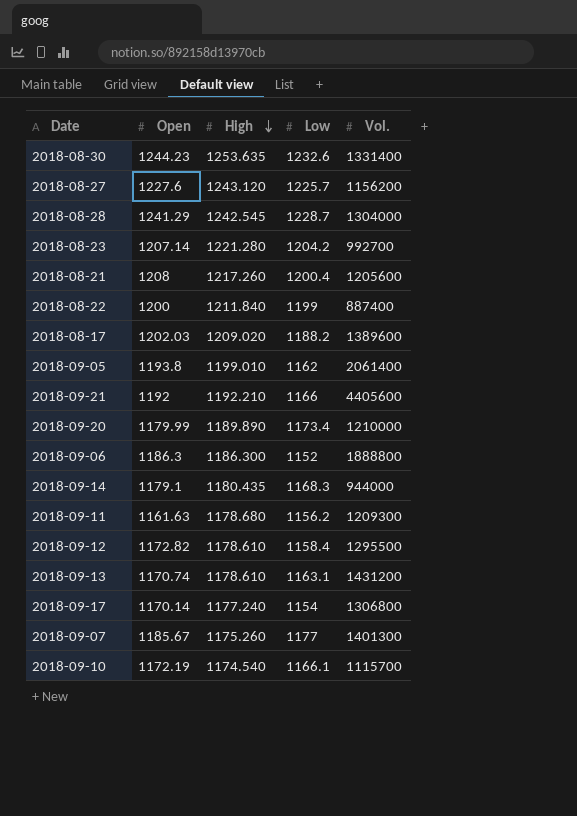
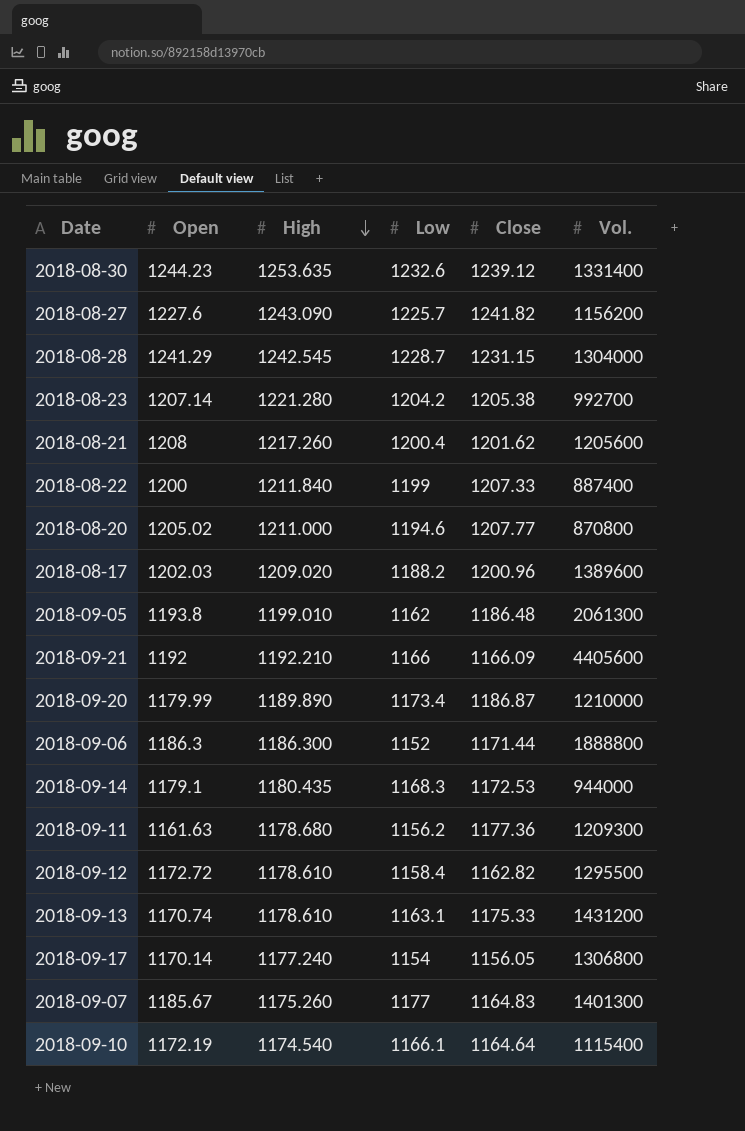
column Close | position: none -> 5
2018-08-27 | High: 1243.120 -> 1243.090
row 2018-08-20: none -> 1205.02 | 1211.000 | 1194.6 | 1207.77 | 870800
2018-09-05 | Vol.: 2061400 -> 2061300
2018-09-12 | Open: 1172.82 -> 1172.72
2018-09-10 | Vol.: 1115700 -> 1115400

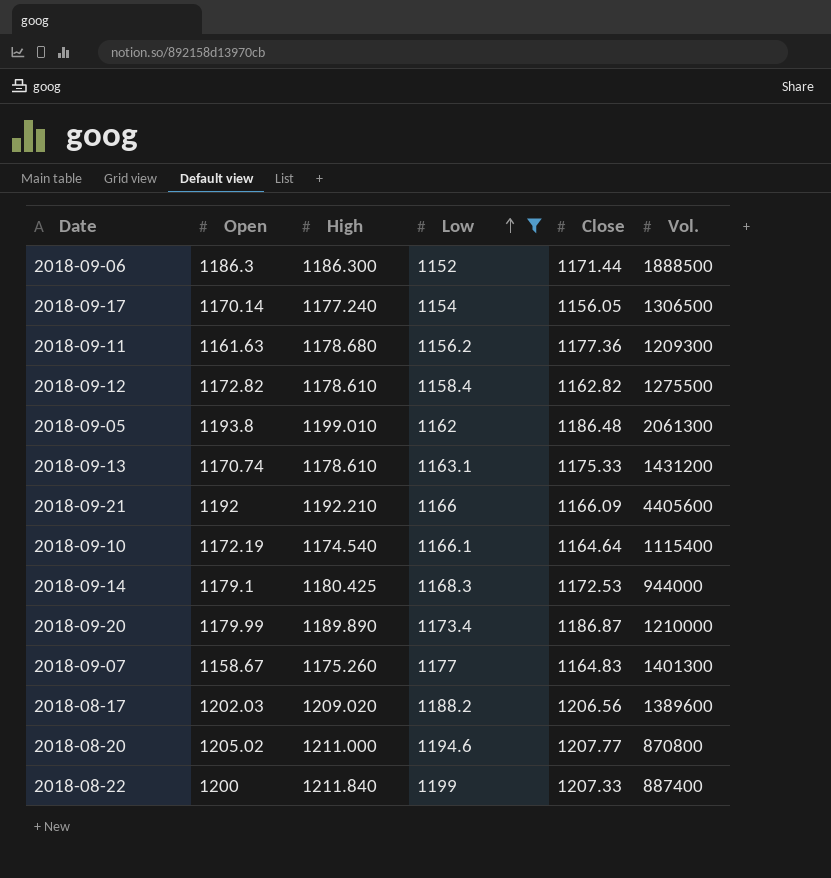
filter: none -> Low <= 1199
row order: High descending -> Low ascending
2018-09-06 | Vol.: 1888800 -> 1888500
2018-09-17 | Vol.: 1306800 -> 1306500
2018-09-12 | Open: 1172.72 -> 1172.82
2018-09-12 | Vol.: 1295500 -> 1275500
2018-09-14 | High: 1180.435 -> 1180.425
2018-09-07 | Open: 1185.67 -> 1158.67
2018-08-17 | Close: 1200.96 -> 1206.56

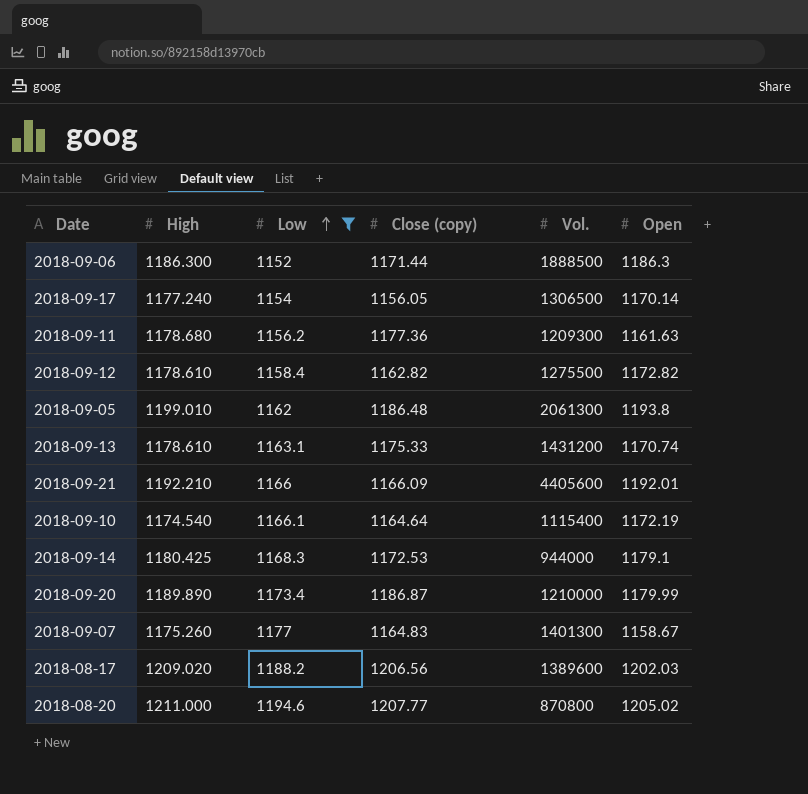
column name: Close -> Close (copy)
column Open | position: 2 -> 6
row 2018-08-22: 1200 | 1211.840 | 1199 | 1207.33 | 887400 -> none
2018-09-21 | Open: 1192 -> 1192.01

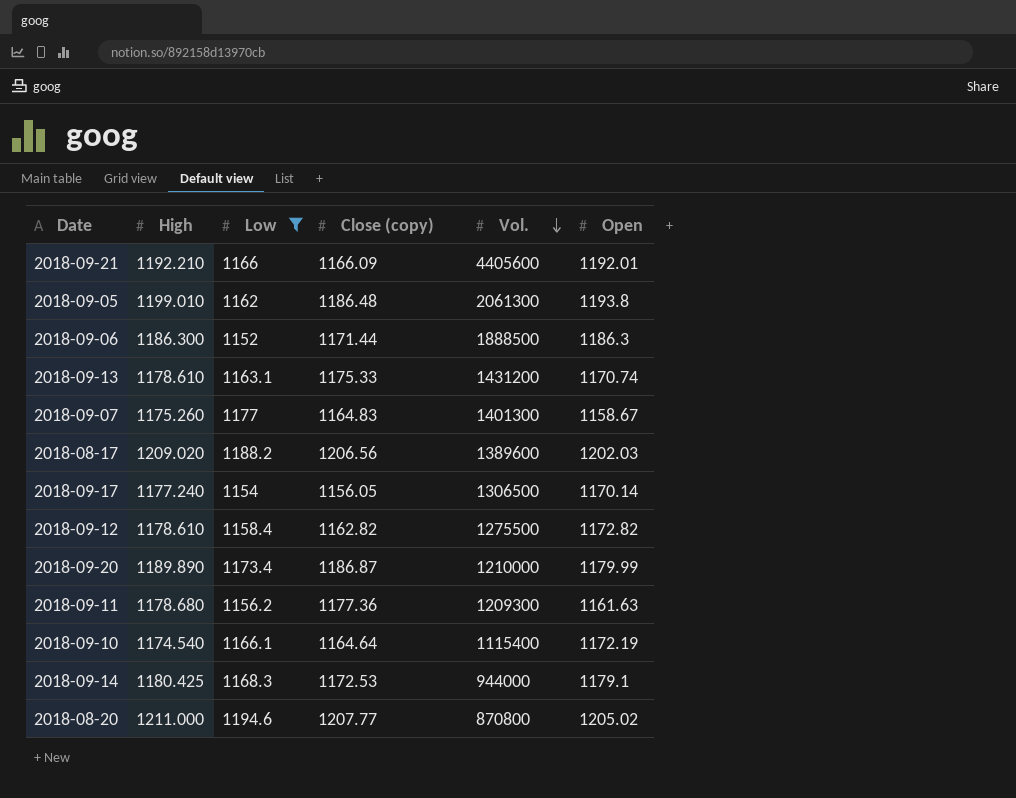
row order: Low ascending -> Vol. descending

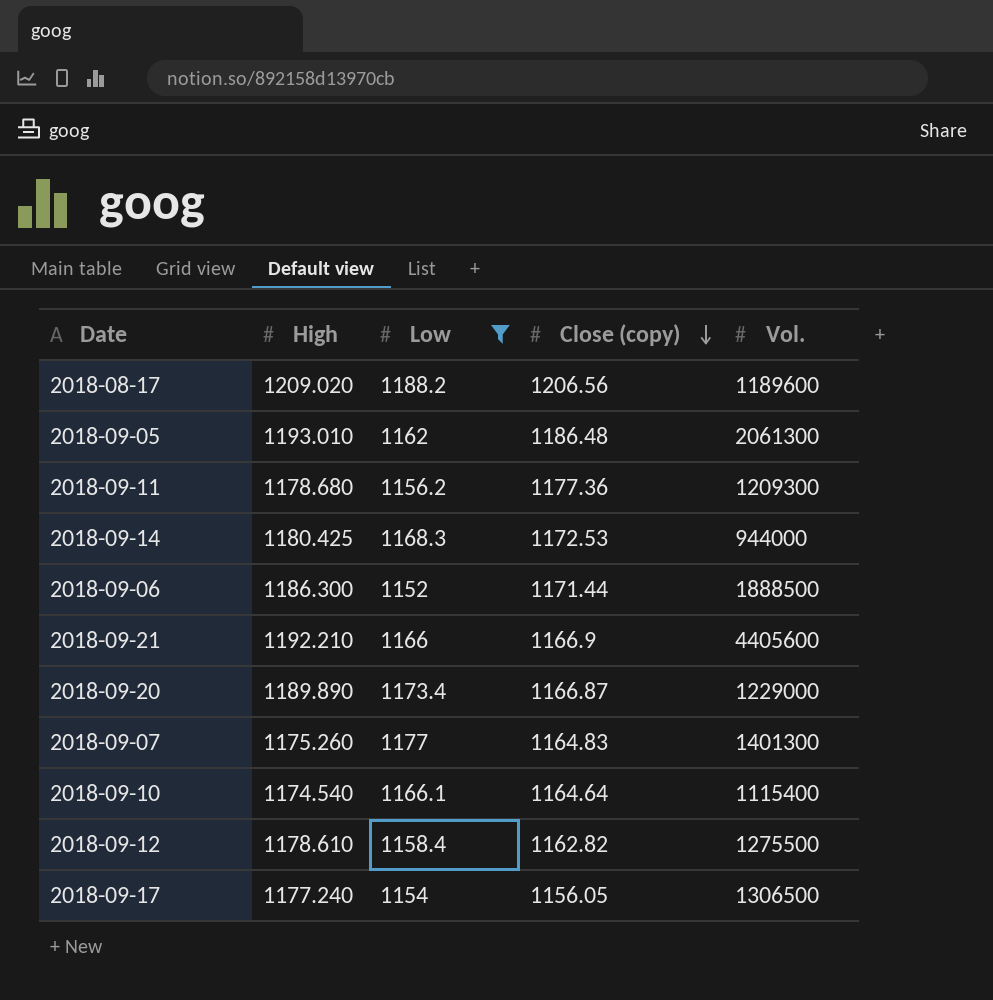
row order: Vol. descending -> Close (copy) descending
column Open | position: 6 -> none
row 2018-09-13: 1178.610 | 1163.1 | 1175.33 | 1431200 | 1170.74 -> none
row 2018-08-20: 1211.000 | 1194.6 | 1207.77 | 870800 | 1205.02 -> none
2018-08-17 | Vol.: 1389600 -> 1189600
2018-09-05 | High: 1199.010 -> 1193.010
2018-09-21 | Close (copy): 1166.09 -> 1166.9
2018-09-20 | Close (copy): 1186.87 -> 1166.87
2018-09-20 | Vol.: 1210000 -> 1229000

